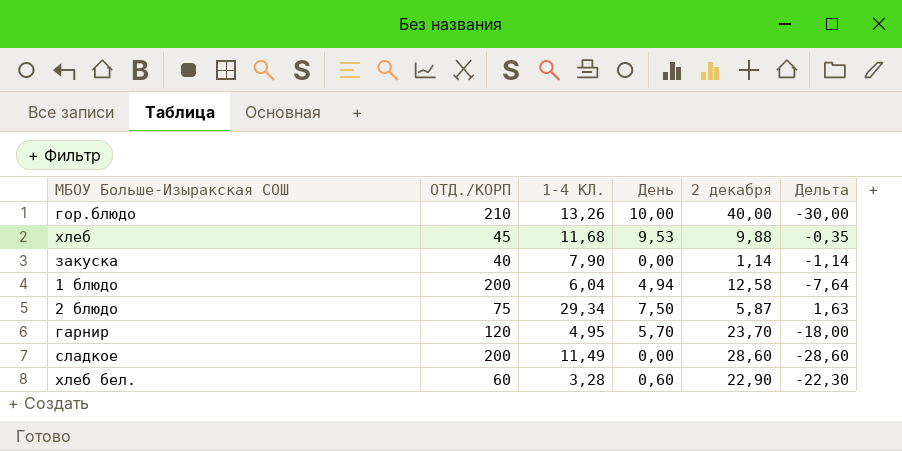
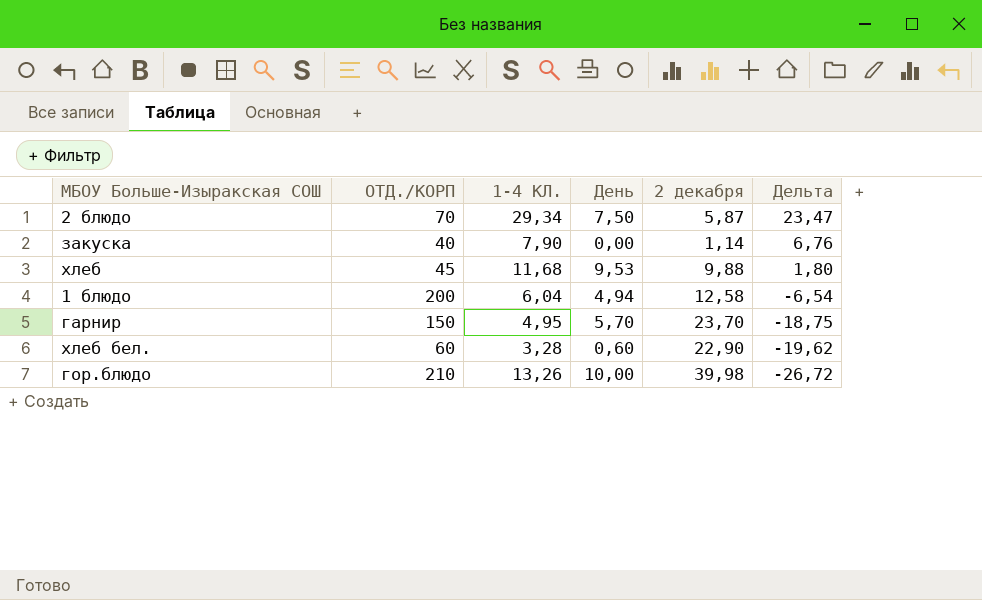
row order: none -> Дельта descending
column Дельта | formula: [День] - [2 декабря] -> [1-4 КЛ.] - [2 декабря]
row сладкое: 200 | 11,49 | 0,00 | 28,60 | -28,60 -> none
2 блюдо | ОТД./КОРП: 75 -> 70
гарнир | ОТД./КОРП: 120 -> 150
гор.блюдо | 2 декабря: 40,00 -> 39,98

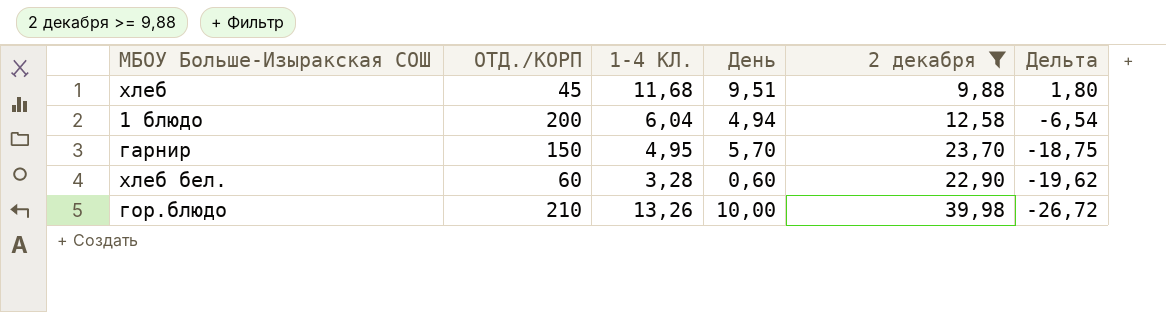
filter: none -> 2 декабря >= 9,88
хлеб | День: 9,53 -> 9,51

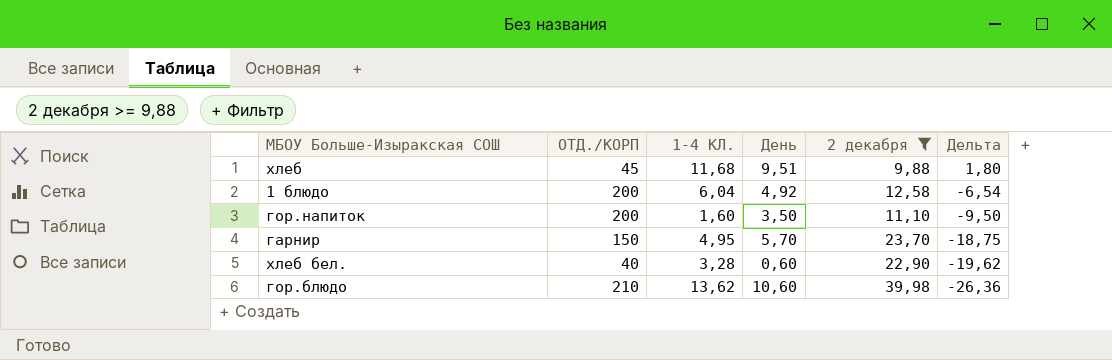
1 блюдо | День: 4,94 -> 4,92
row гор.напиток: none -> 200 | 1,60 | 3,50 | 11,10 | -9,50
хлеб бел. | ОТД./КОРП: 60 -> 40
гор.блюдо | 1-4 КЛ.: 13,26 -> 13,62
гор.блюдо | День: 10,00 -> 10,60
гор.блюдо | Дельта: -26,72 -> -26,36

